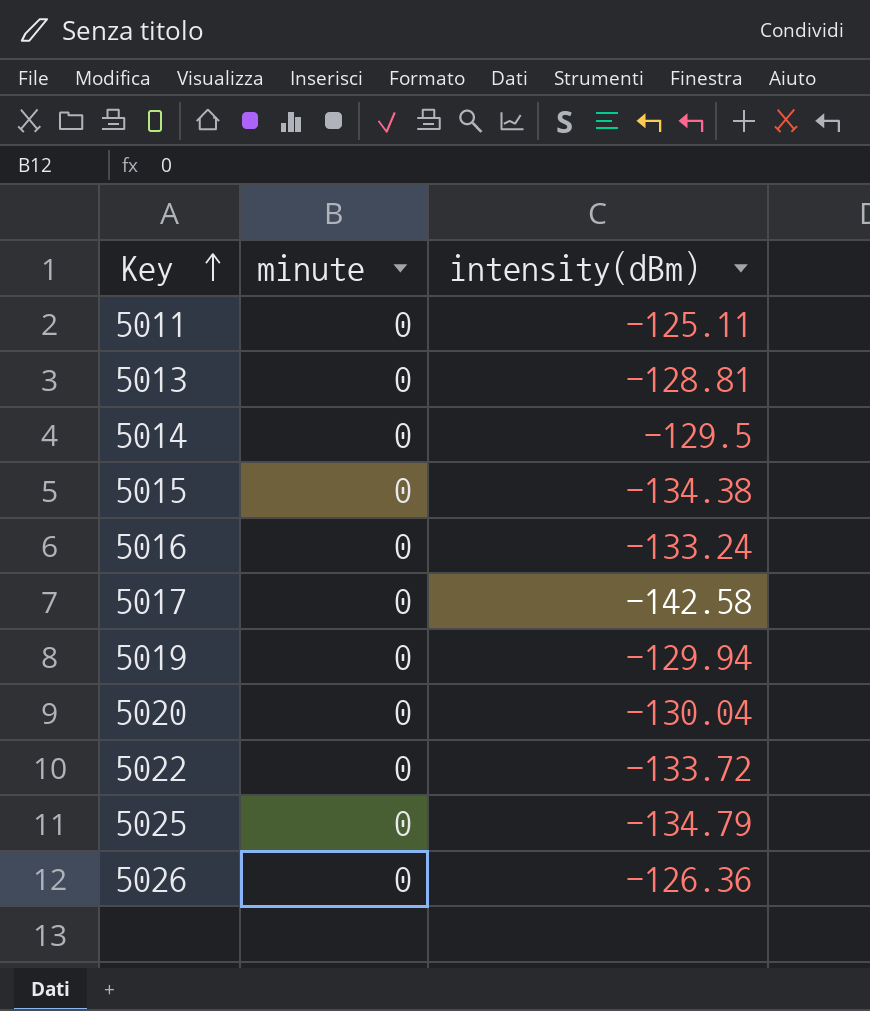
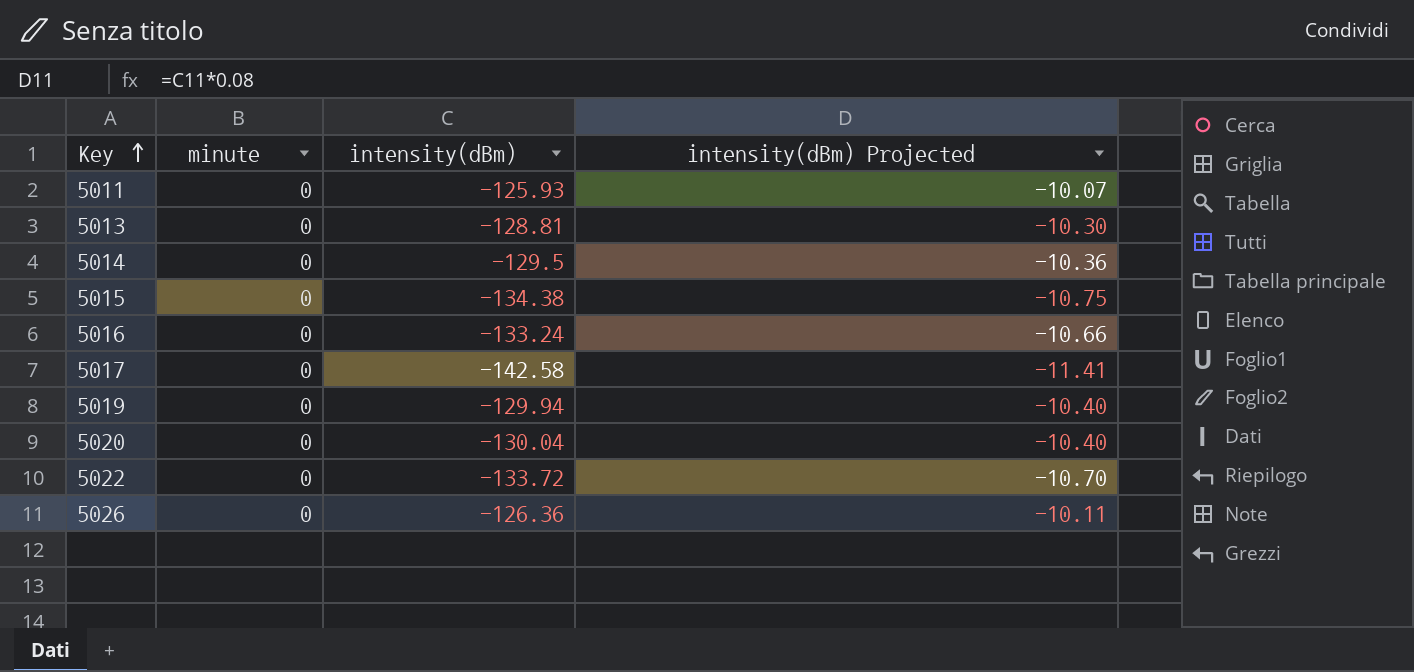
column intensity(dBm) Projected | formula: none -> [intensity(dBm)] * 0.08
row 5025: 0 | -134.79 -> none
5011 | intensity(dBm): -125.11 -> -125.93

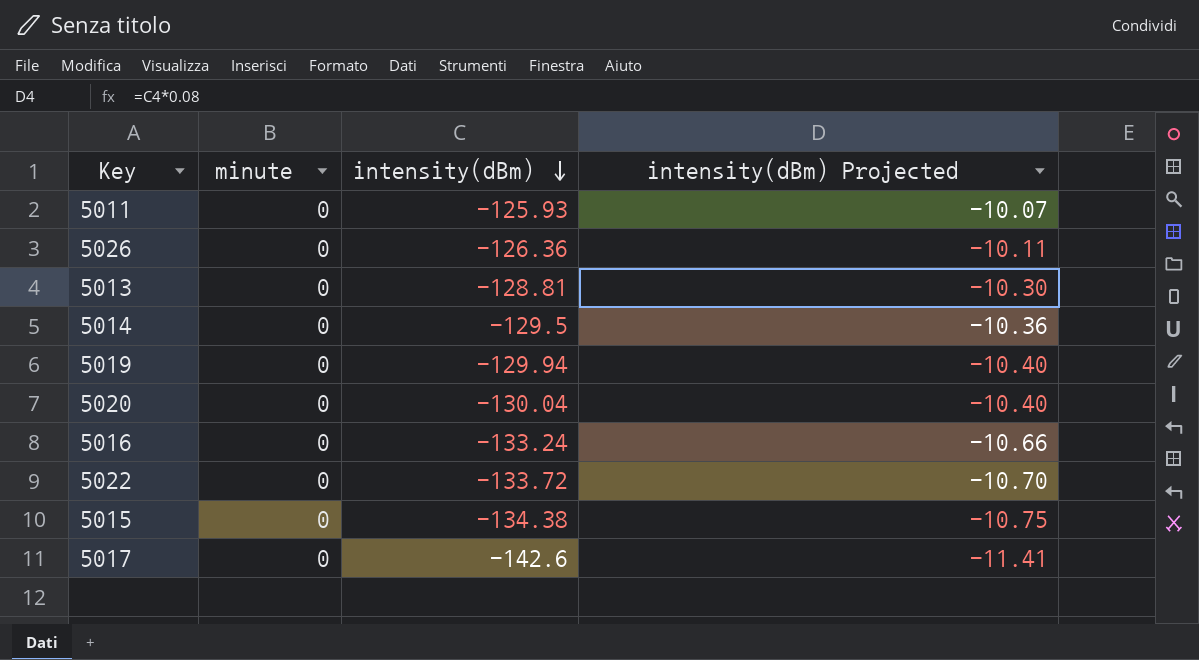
row order: Key ascending -> intensity(dBm) descending
5017 | intensity(dBm): -142.58 -> -142.6

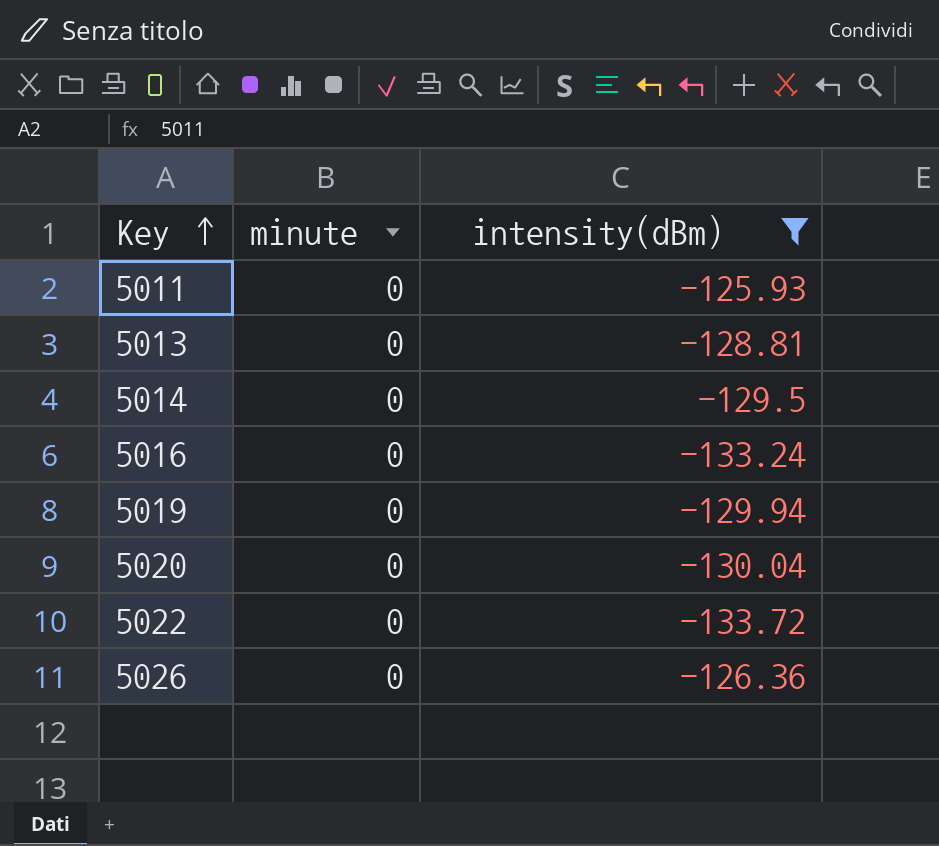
filter: none -> intensity(dBm) >= -133.72
row order: intensity(dBm) descending -> Key ascending
column intensity(dBm) Projected | formula: [intensity(dBm)] * 0.08 -> none

